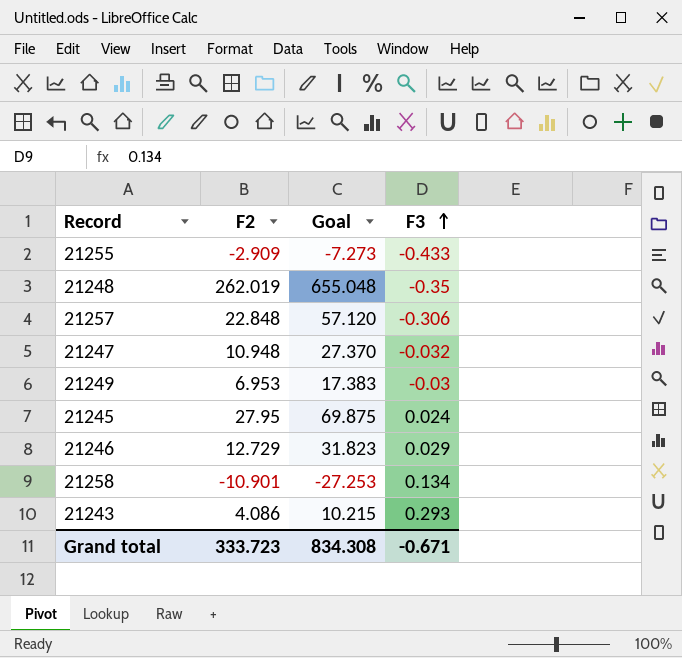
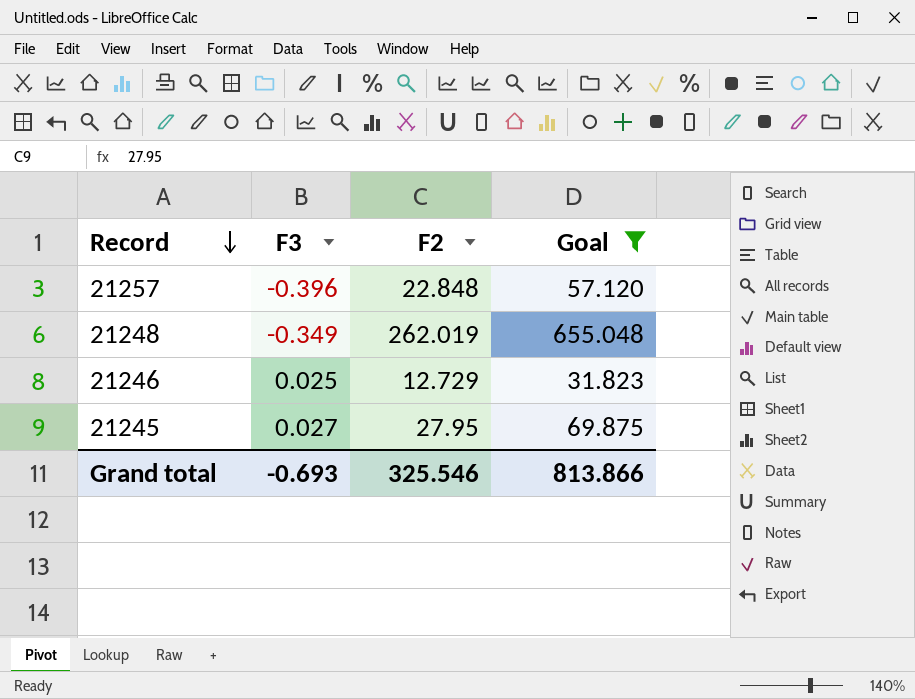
filter: none -> Goal >= 31.823
row order: F3 ascending -> Record descending
column F3 | position: 4 -> 2
21257 | F3: -0.306 -> -0.396
21248 | F3: -0.35 -> -0.349
21246 | F3: 0.029 -> 0.025
21245 | F3: 0.024 -> 0.027
Grand total | F3: -0.671 -> -0.693
Grand total | F2: 333.723 -> 325.546
Grand total | Goal: 834.308 -> 813.866

